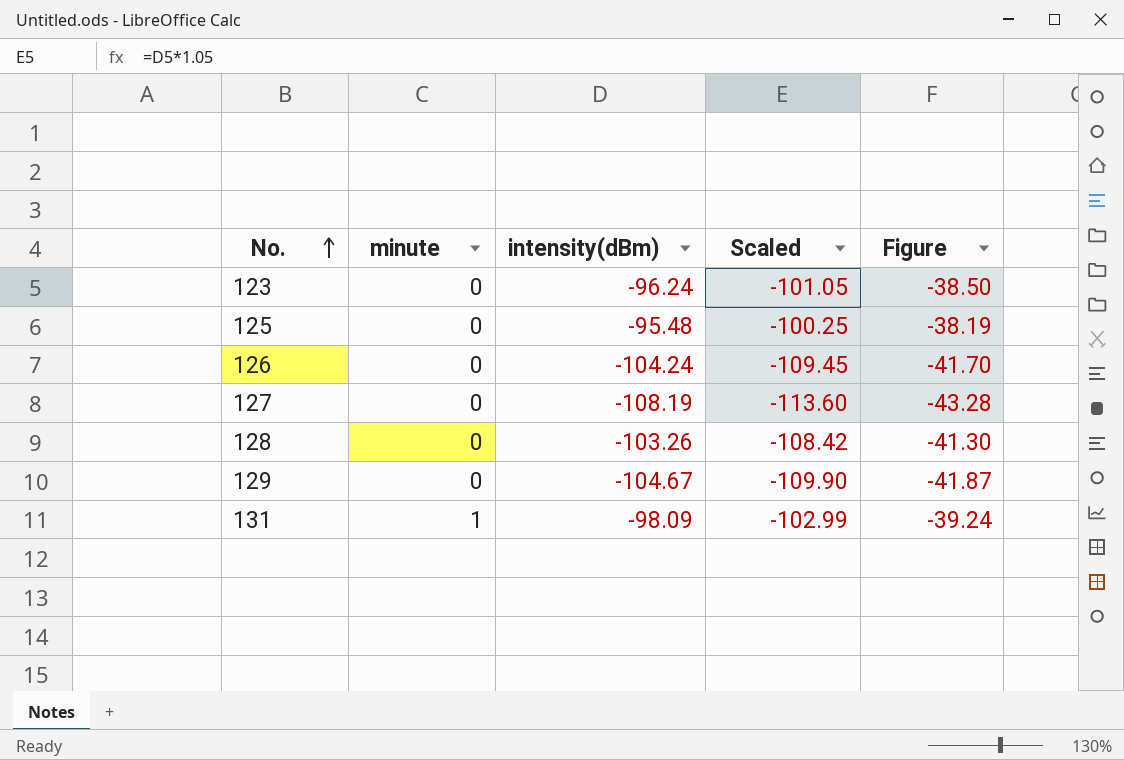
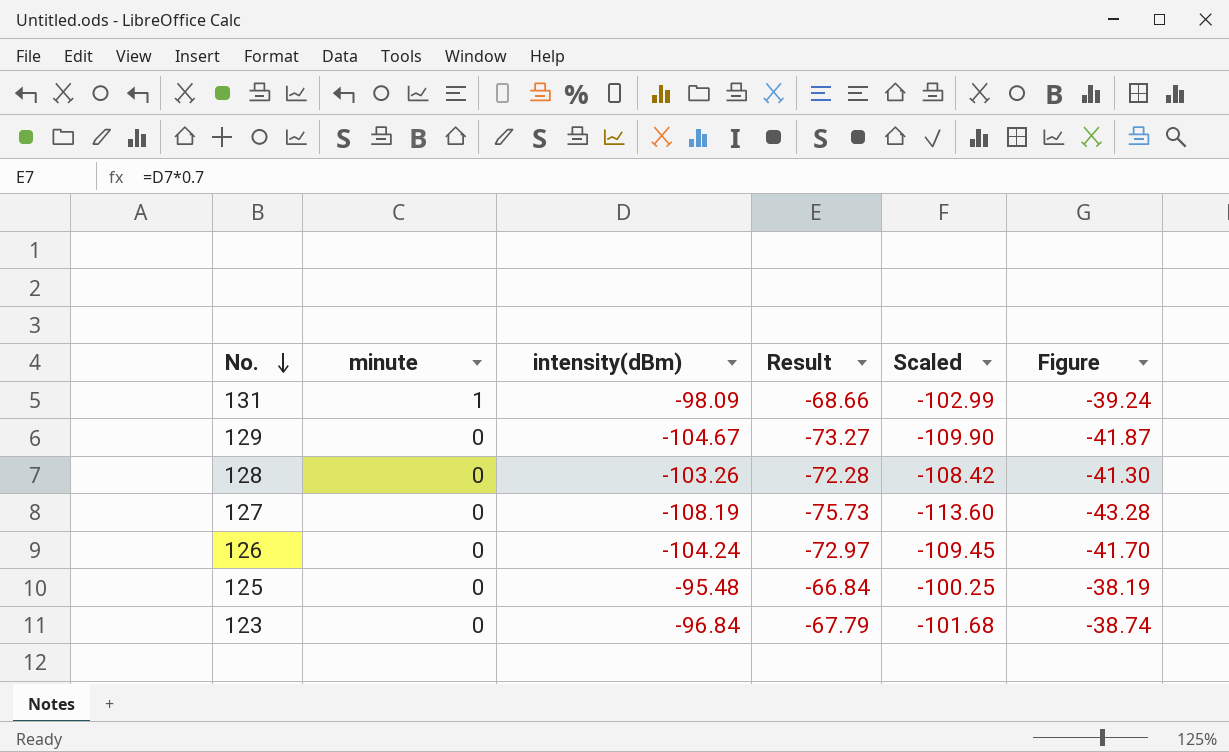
row order: No. ascending -> No. descending
column Result | formula: none -> [intensity(dBm)] * 0.7
123 | intensity(dBm): -96.24 -> -96.84
123 | Scaled: -101.05 -> -101.68
123 | Figure: -38.50 -> -38.74

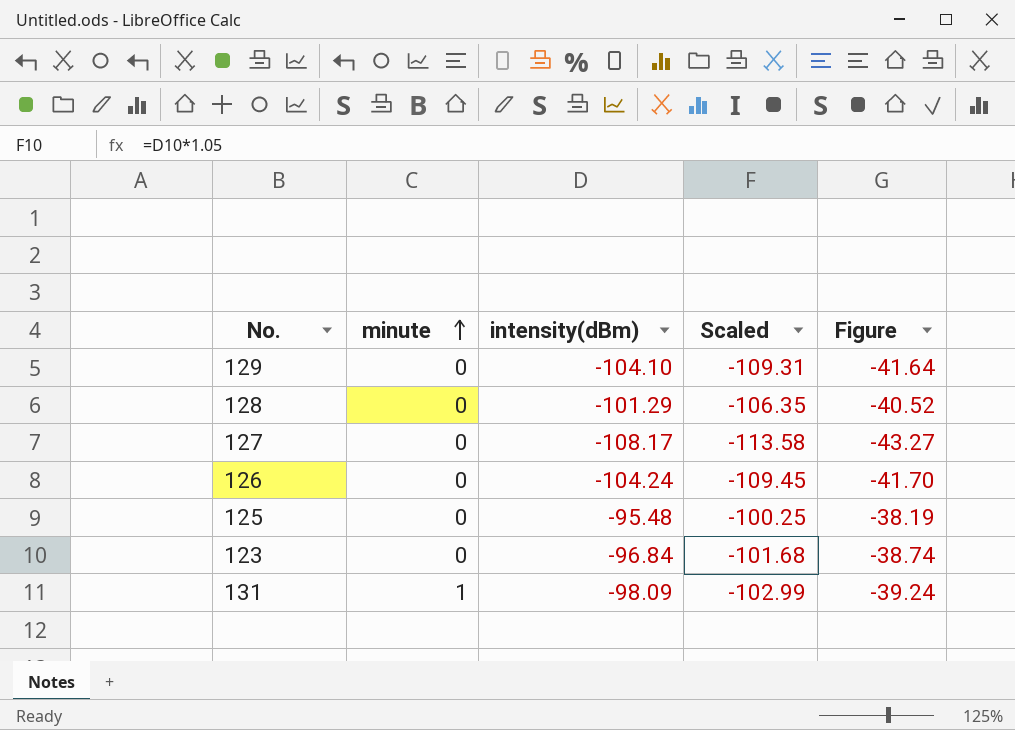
row order: No. descending -> minute ascending
column Result | formula: [intensity(dBm)] * 0.7 -> none
129 | intensity(dBm): -104.67 -> -104.10
129 | Scaled: -109.90 -> -109.31
129 | Figure: -41.87 -> -41.64
128 | intensity(dBm): -103.26 -> -101.29
128 | Scaled: -108.42 -> -106.35
128 | Figure: -41.30 -> -40.52
127 | intensity(dBm): -108.19 -> -108.17
127 | Scaled: -113.60 -> -113.58
127 | Figure: -43.28 -> -43.27

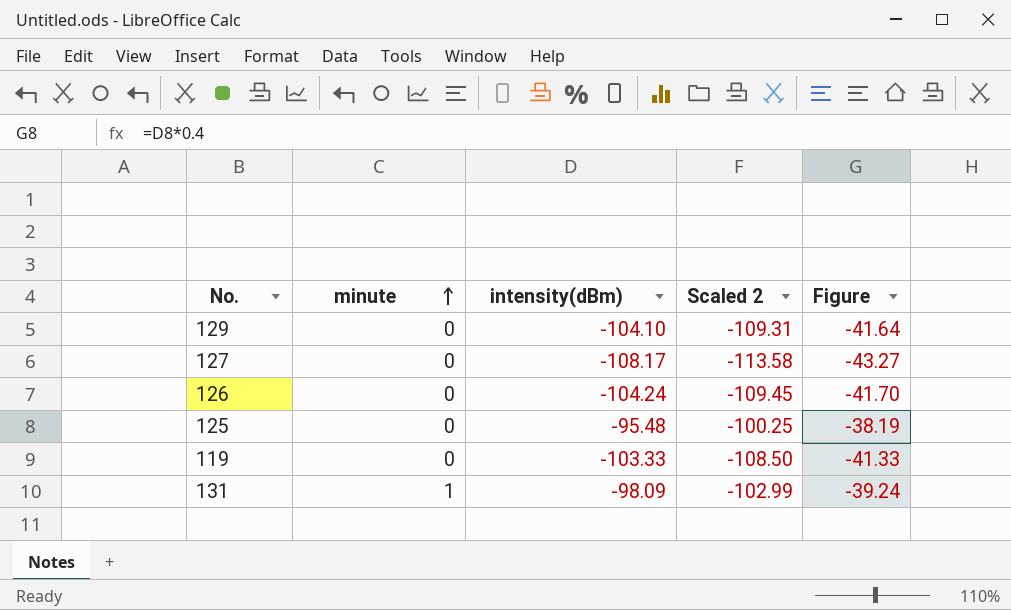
column name: Scaled -> Scaled 2
row 128: 0 | -101.29 | -106.35 | -40.52 -> none
row 123: 0 | -96.84 | -101.68 | -38.74 -> none
row 119: none -> 0 | -103.33 | -108.50 | -41.33

